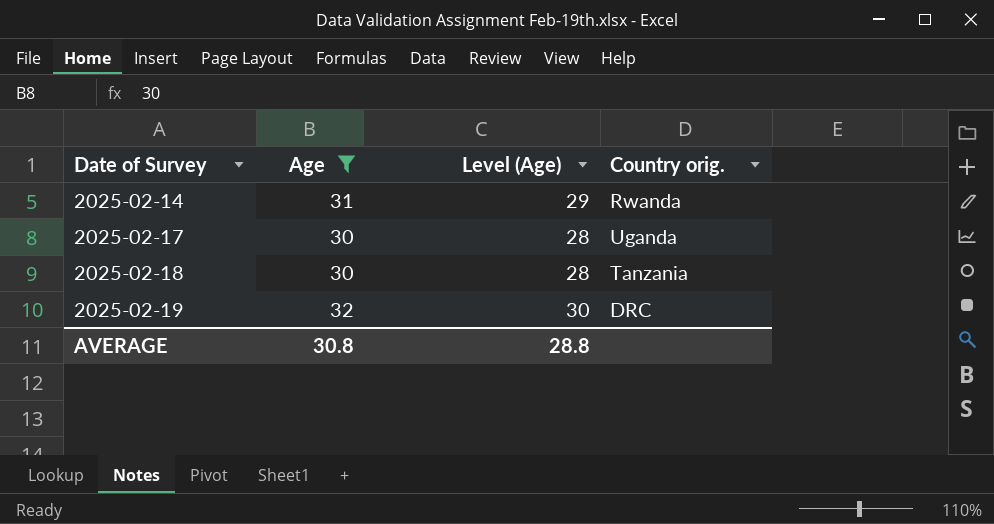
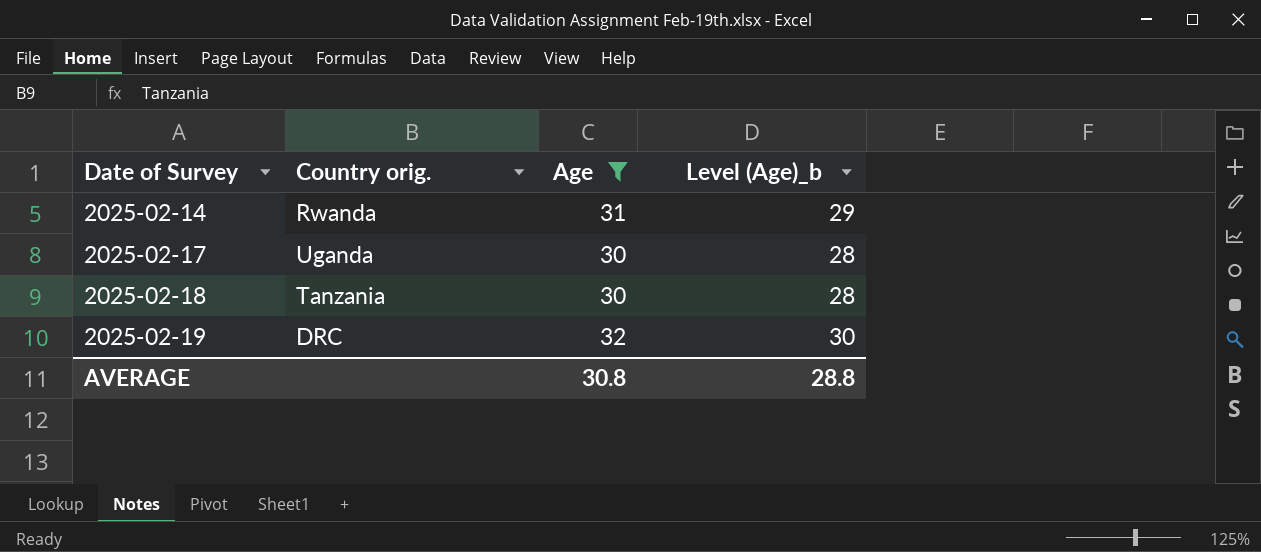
column Country orig. | position: 4 -> 2
column name: Level (Age) -> Level (Age)_b

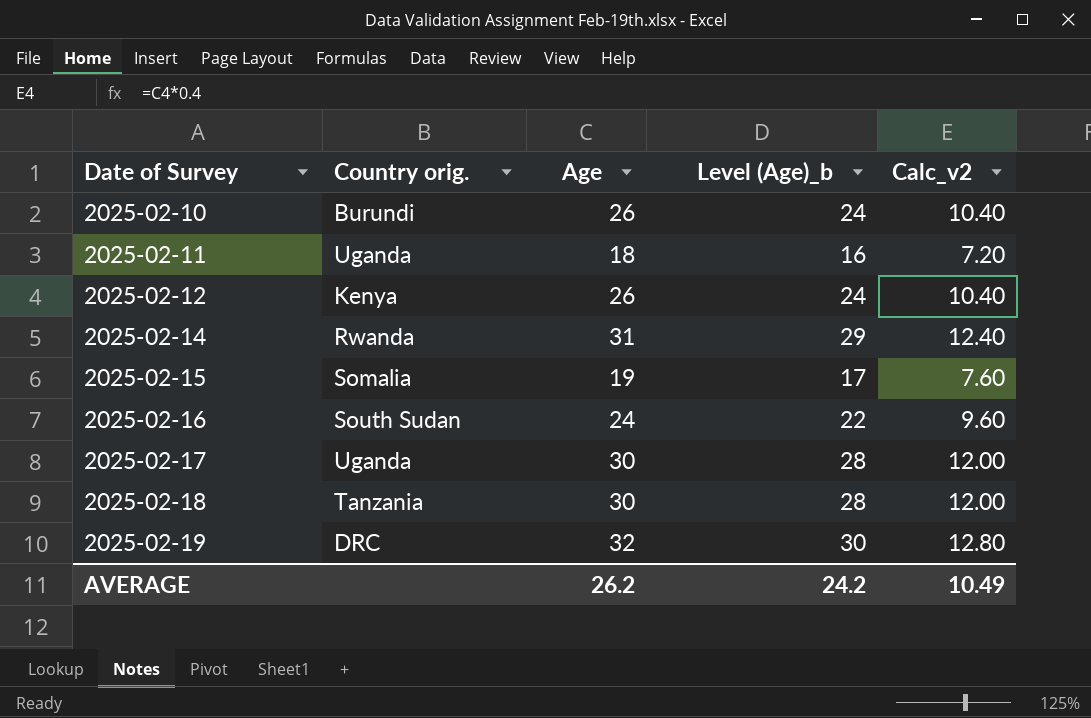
filter: Age >= 30 -> none
column Calc_v2 | formula: none -> [Age] * 0.4
AVERAGE | Age: 30.8 -> 26.2
AVERAGE | Level (Age)_b: 28.8 -> 24.2

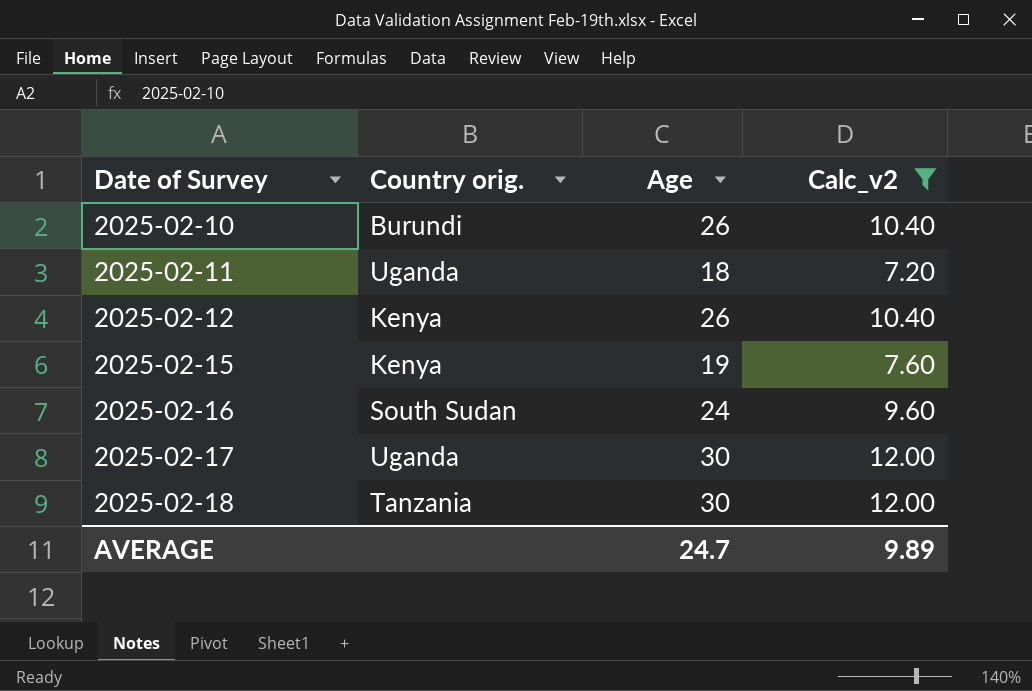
filter: none -> Calc_v2 <= 12.00
column Level (Age)_b | formula: [Age] - 2 -> none
2025-02-15 | Country orig.: Somalia -> Kenya
AVERAGE | Age: 26.2 -> 24.7
AVERAGE | Calc_v2: 10.49 -> 9.89

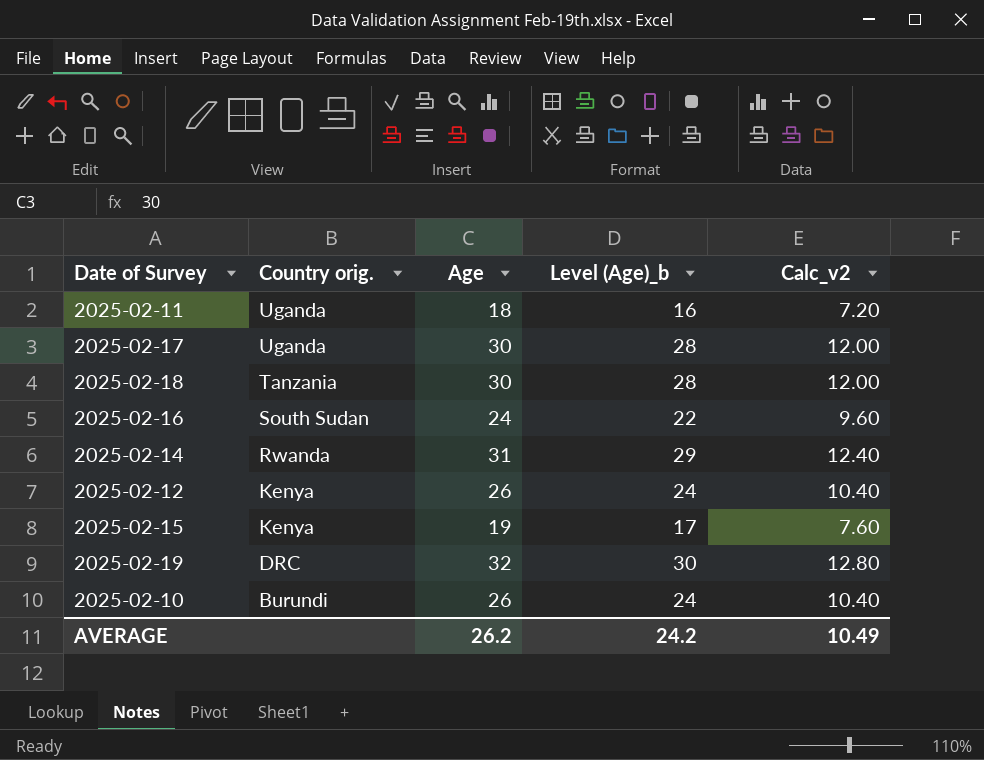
filter: Calc_v2 <= 12.00 -> none
row order: Date of Survey ascending -> Country orig. descending
column Level (Age)_b | formula: none -> [Age] - 2
AVERAGE | Age: 24.7 -> 26.2
AVERAGE | Calc_v2: 9.89 -> 10.49

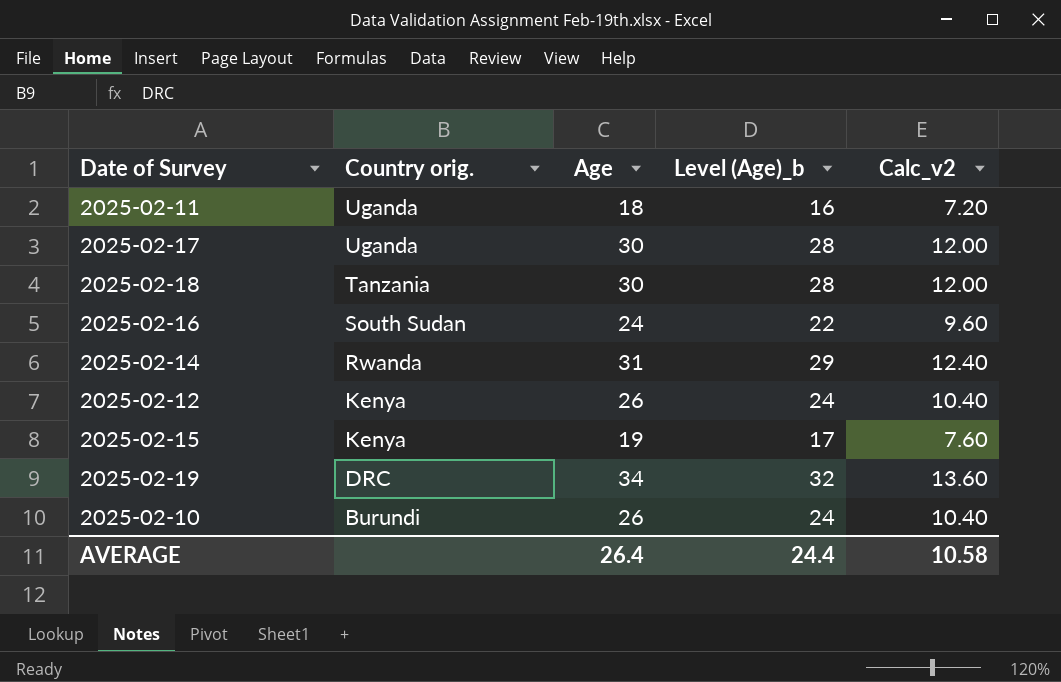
2025-02-19 | Age: 32 -> 34
2025-02-19 | Level (Age)_b: 30 -> 32
2025-02-19 | Calc_v2: 12.80 -> 13.60
AVERAGE | Age: 26.2 -> 26.4
AVERAGE | Level (Age)_b: 24.2 -> 24.4
AVERAGE | Calc_v2: 10.49 -> 10.58

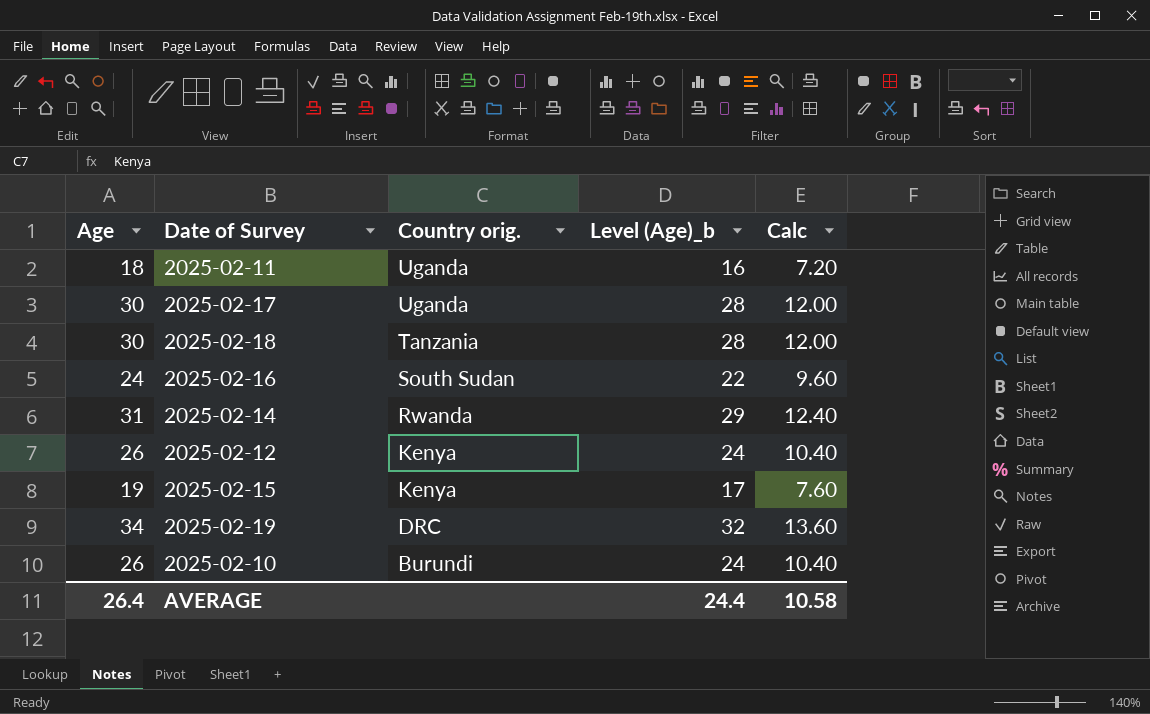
column Age | position: 3 -> 1
column name: Calc_v2 -> Calc

